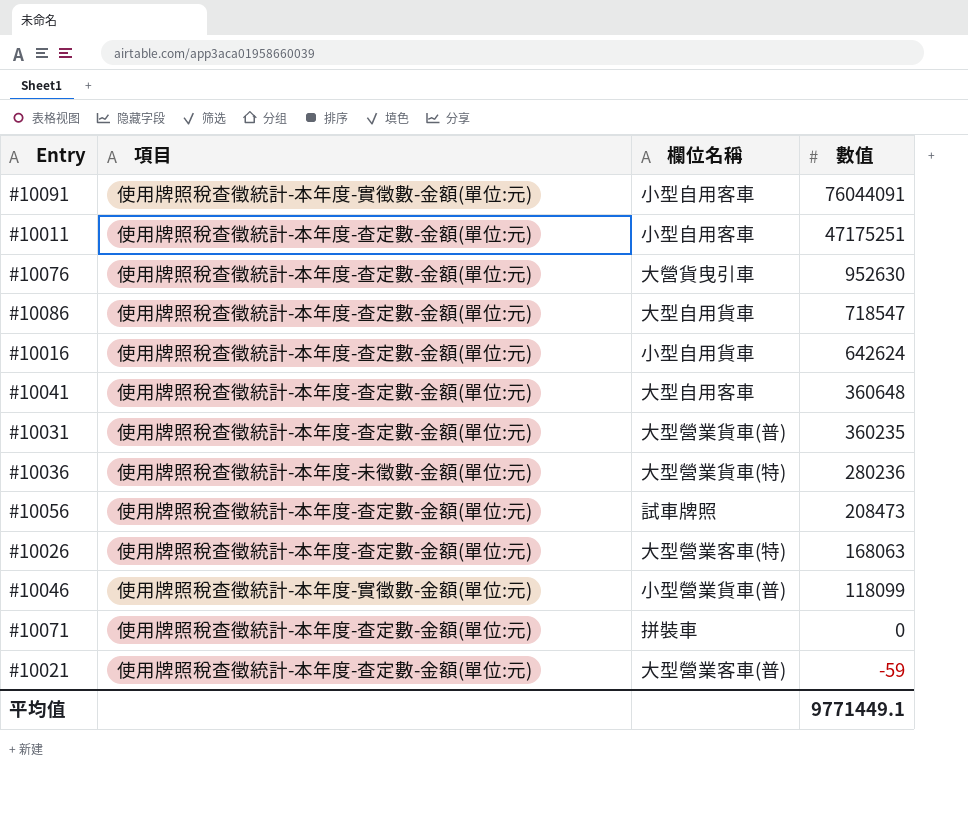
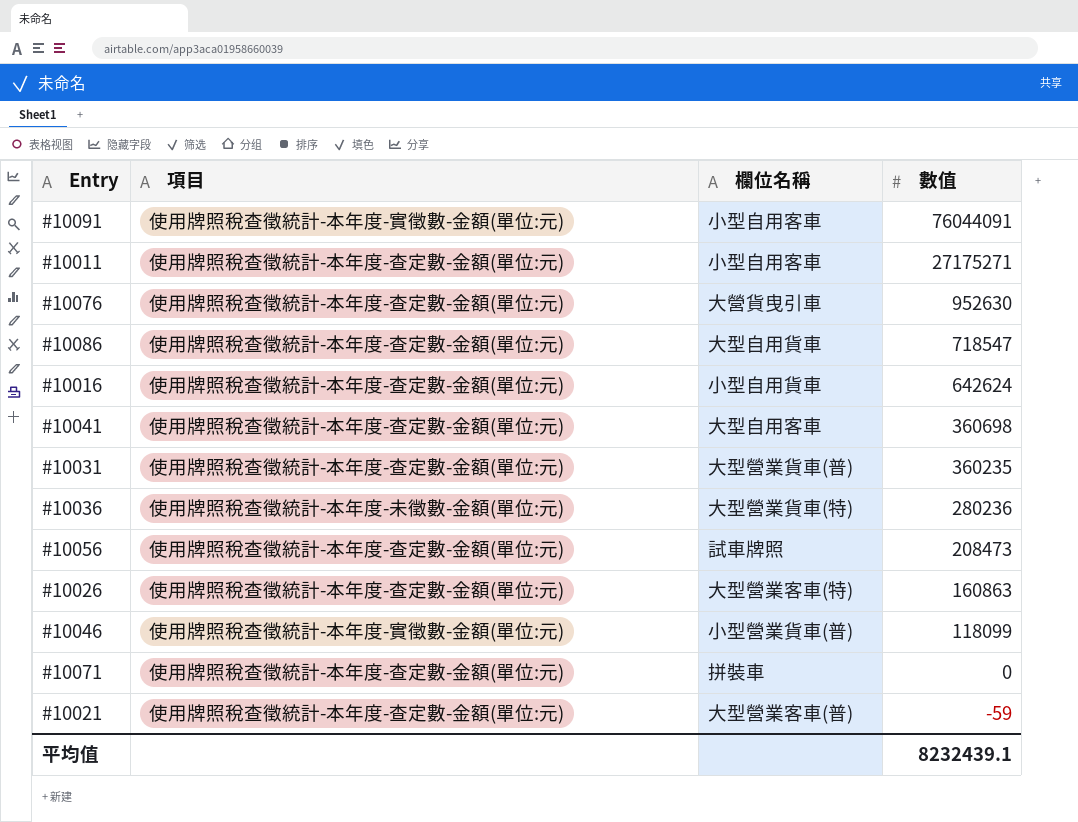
#10011 | 數值: 47175251 -> 27175271
#10041 | 數值: 360648 -> 360698
#10026 | 數值: 168063 -> 160863
平均值 | 數值: 9771449.1 -> 8232439.1

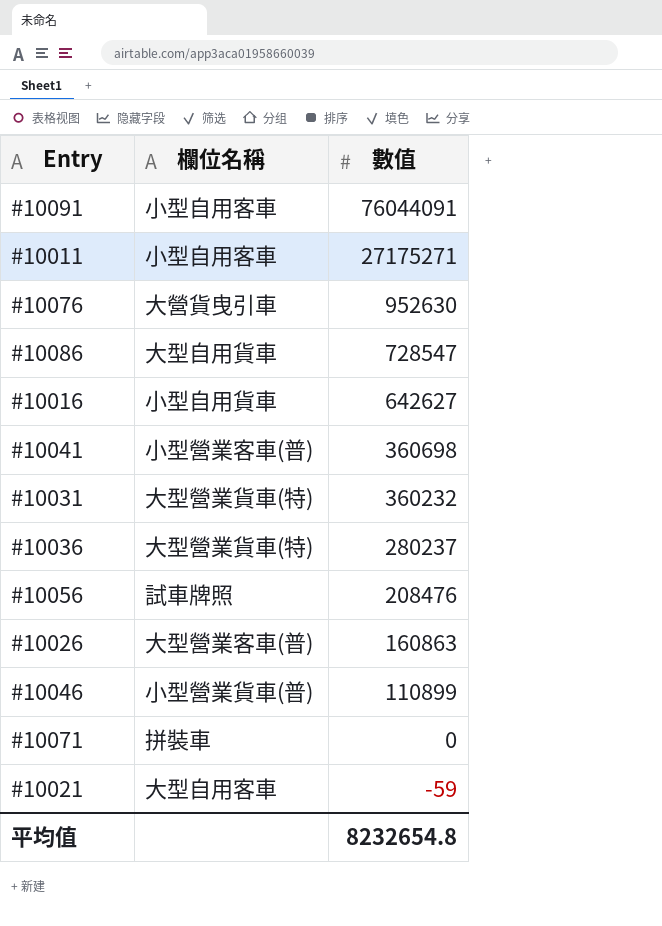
column 項目 | position: 2 -> none
#10086 | 數值: 718547 -> 728547
#10016 | 數值: 642624 -> 642627
#10041 | 欄位名稱: 大型自用客車 -> 小型營業客車(普)
#10031 | 欄位名稱: 大型營業貨車(普) -> 大型營業貨車(特)
#10031 | 數值: 360235 -> 360232
#10036 | 數值: 280236 -> 280237
#10056 | 數值: 208473 -> 208476
#10026 | 欄位名稱: 大型營業客車(特) -> 大型營業客車(普)
#10046 | 數值: 118099 -> 110899
#10021 | 欄位名稱: 大型營業客車(普) -> 大型自用客車
平均值 | 數值: 8232439.1 -> 8232654.8

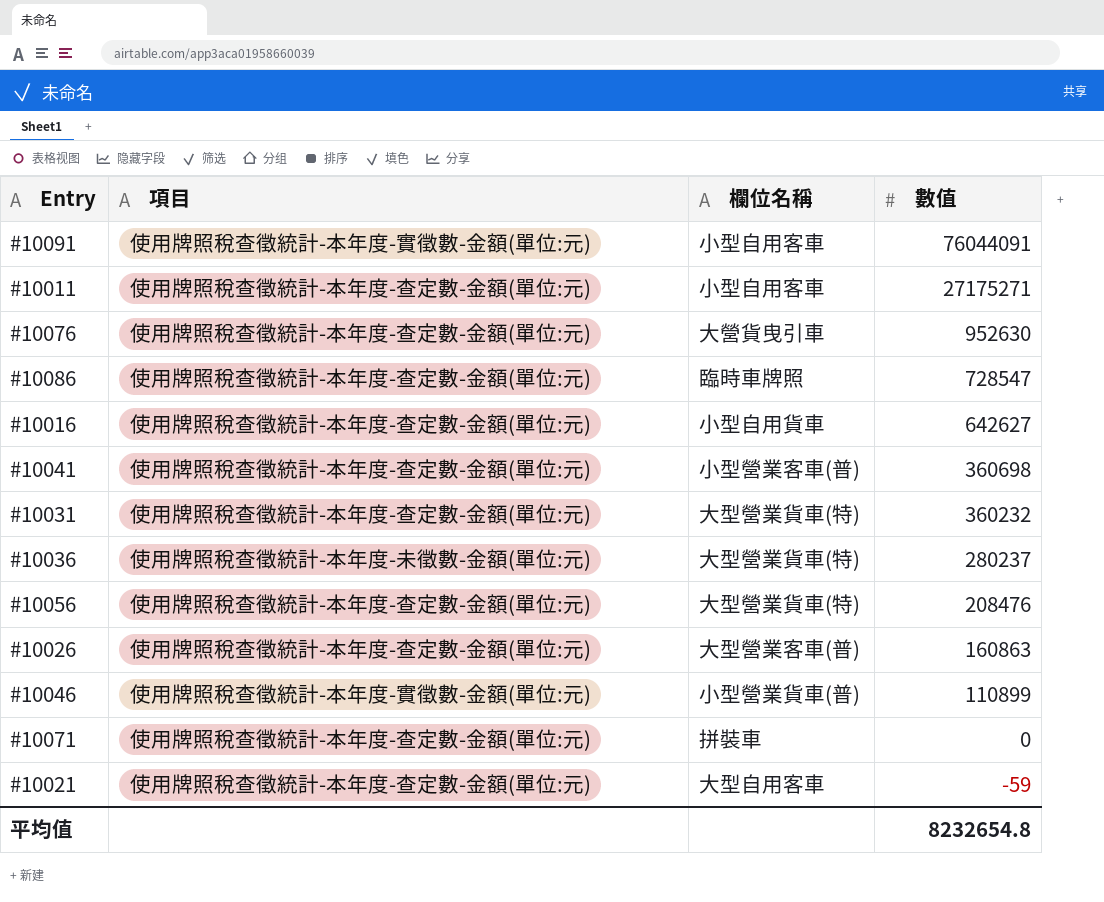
column 項目 | position: none -> 2
#10086 | 欄位名稱: 大型自用貨車 -> 臨時車牌照
#10056 | 欄位名稱: 試車牌照 -> 大型營業貨車(特)

